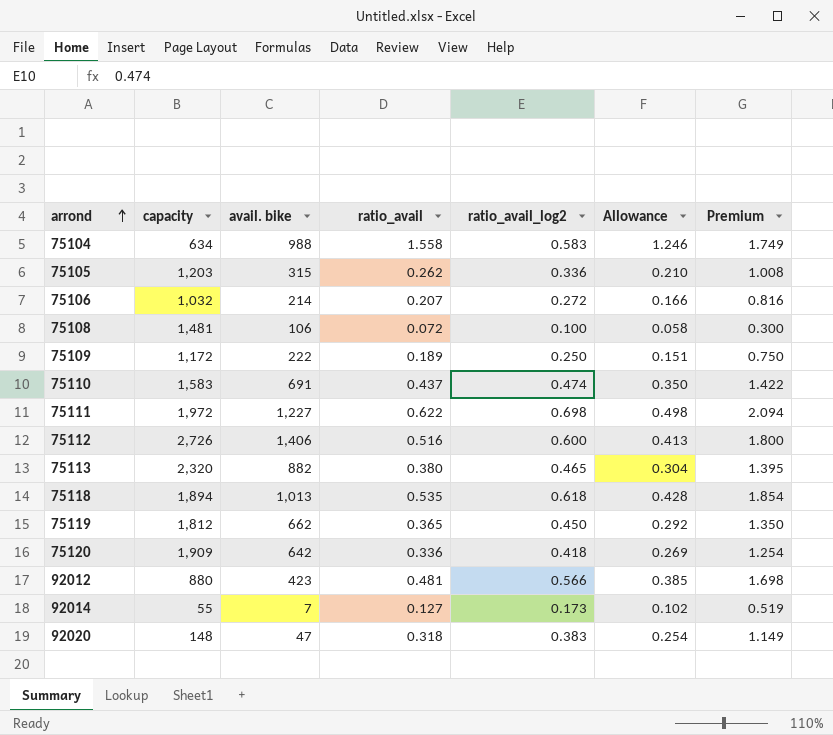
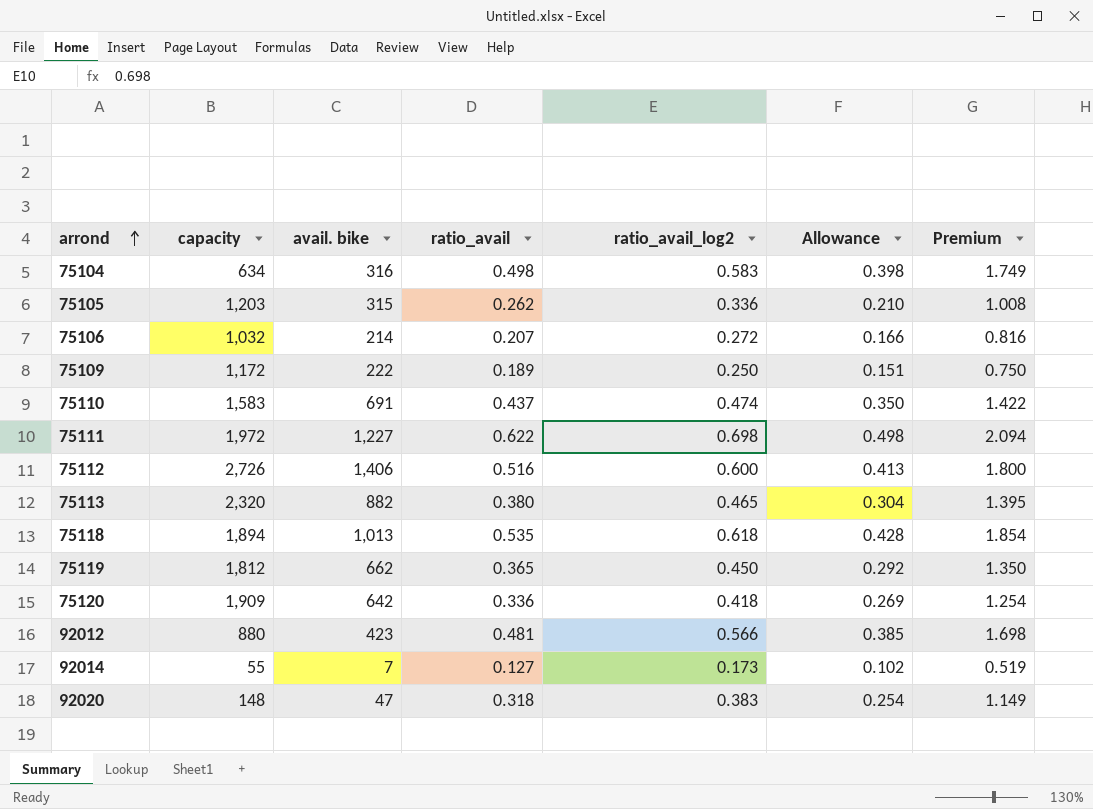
row 75108: 1,481 | 106 | 0.072 | 0.100 | 0.058 | 0.300 -> none
75104 | avail. bike: 988 -> 316
75104 | ratio_avail: 1.558 -> 0.498
75104 | Allowance: 1.246 -> 0.398

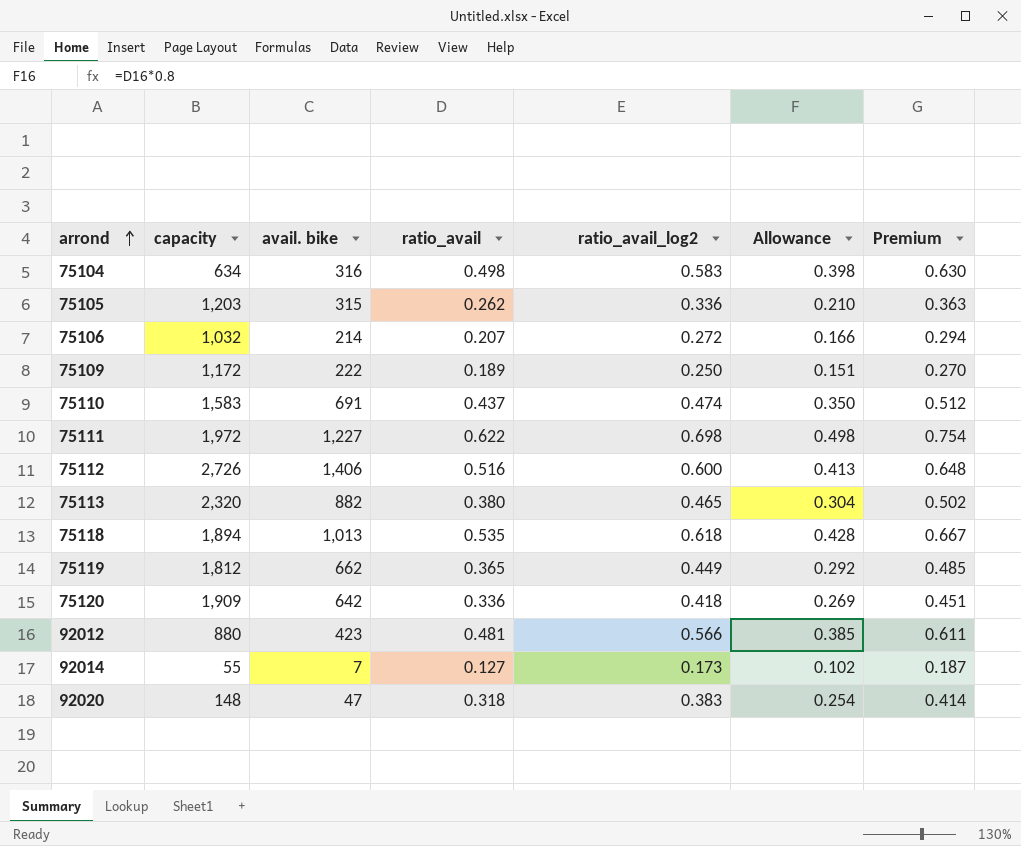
column Premium | formula: [ratio_avail_log2] * 3 -> [ratio_avail_log2] * 1.08
75119 | ratio_avail_log2: 0.450 -> 0.449

